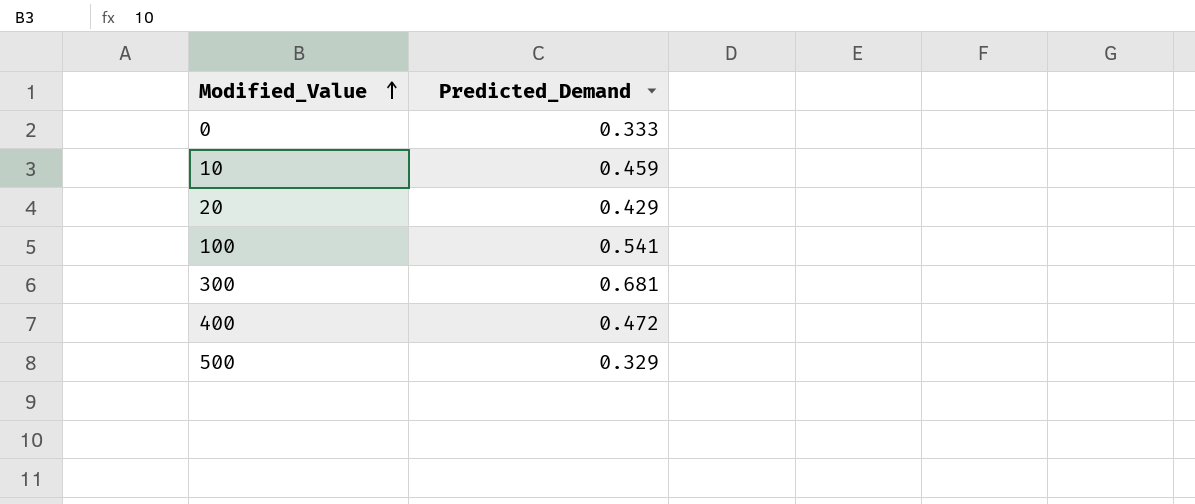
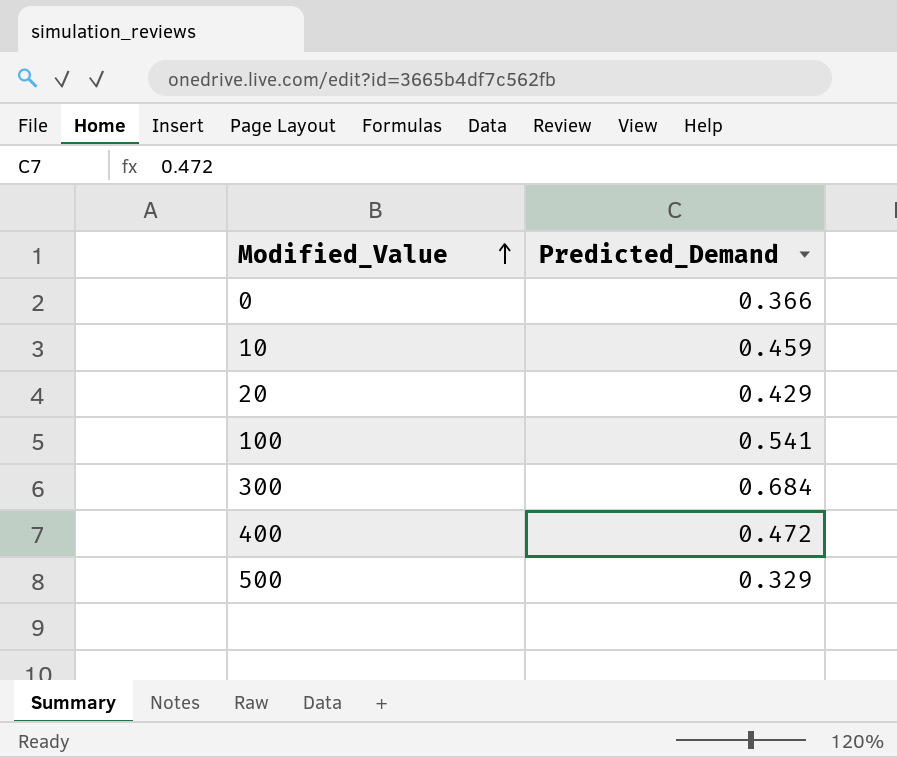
0 | Predicted_Demand: 0.333 -> 0.366
300 | Predicted_Demand: 0.681 -> 0.684

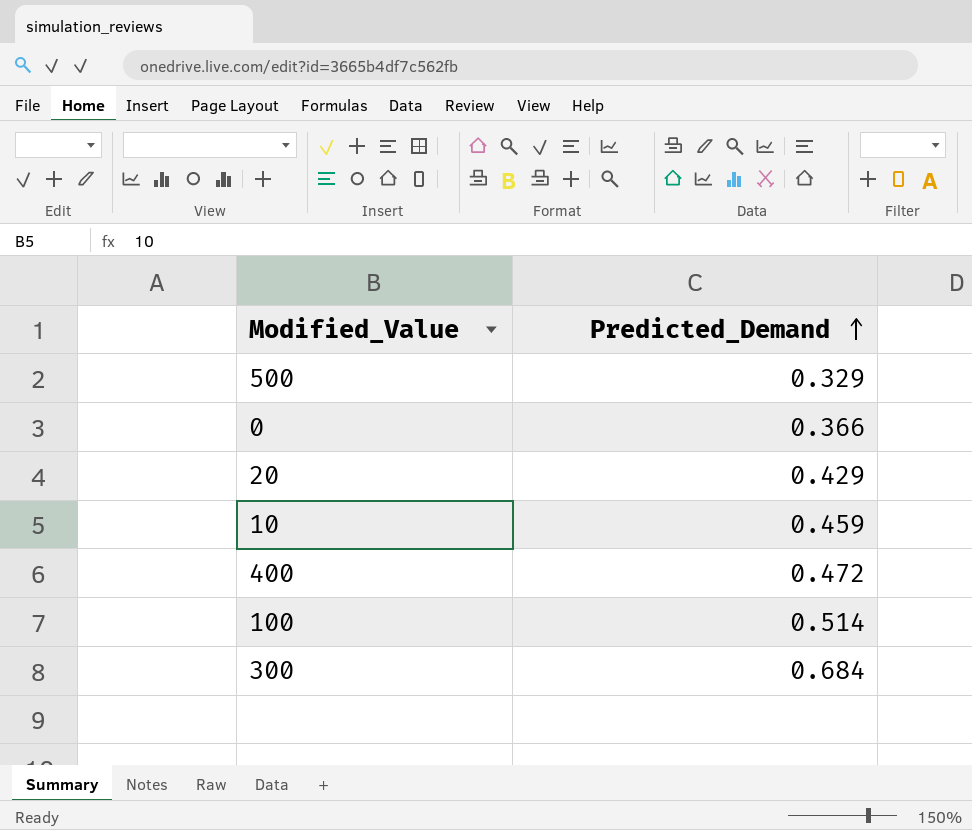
row order: Modified_Value ascending -> Predicted_Demand ascending
100 | Predicted_Demand: 0.541 -> 0.514

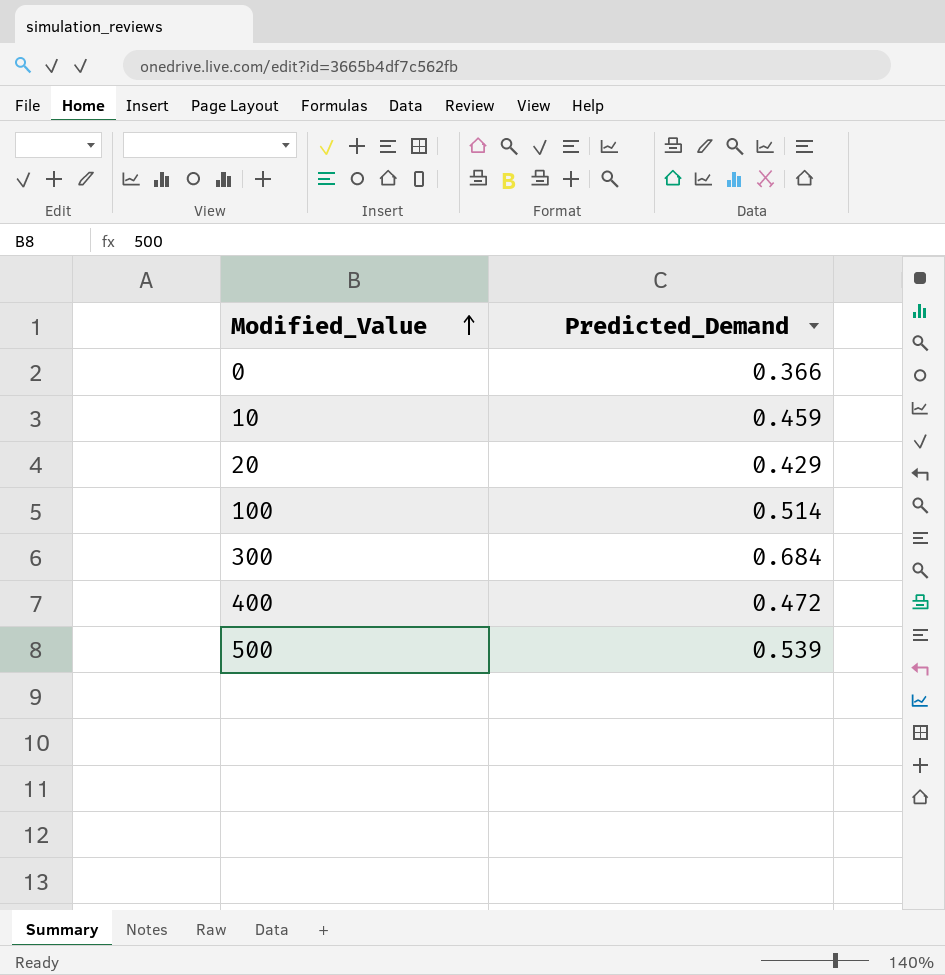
row order: Predicted_Demand ascending -> Modified_Value ascending
500 | Predicted_Demand: 0.329 -> 0.539

